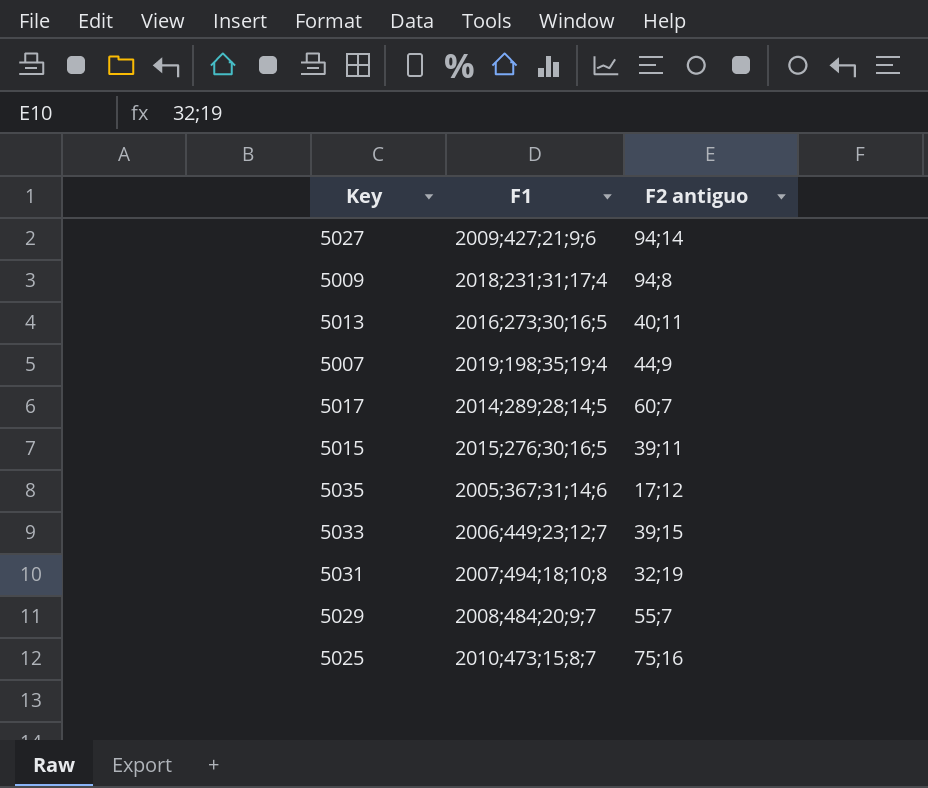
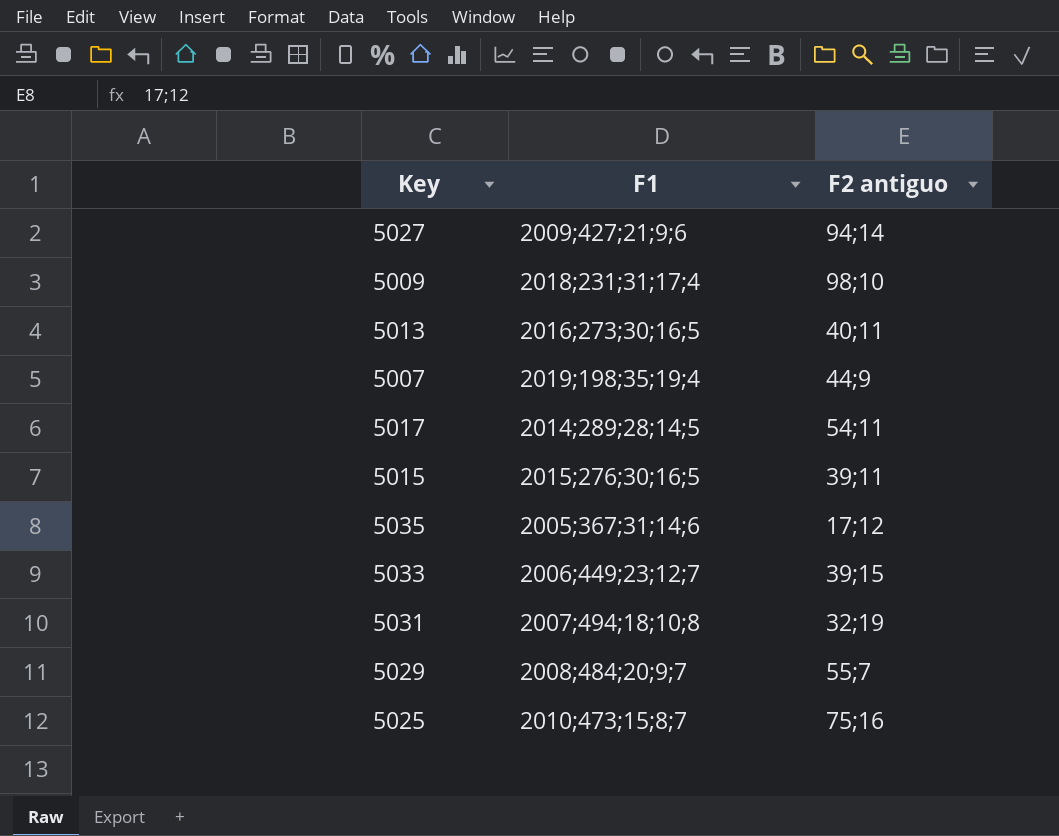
5009 | F2 antiguo: 94;8 -> 98;10
5017 | F2 antiguo: 60;7 -> 54;11

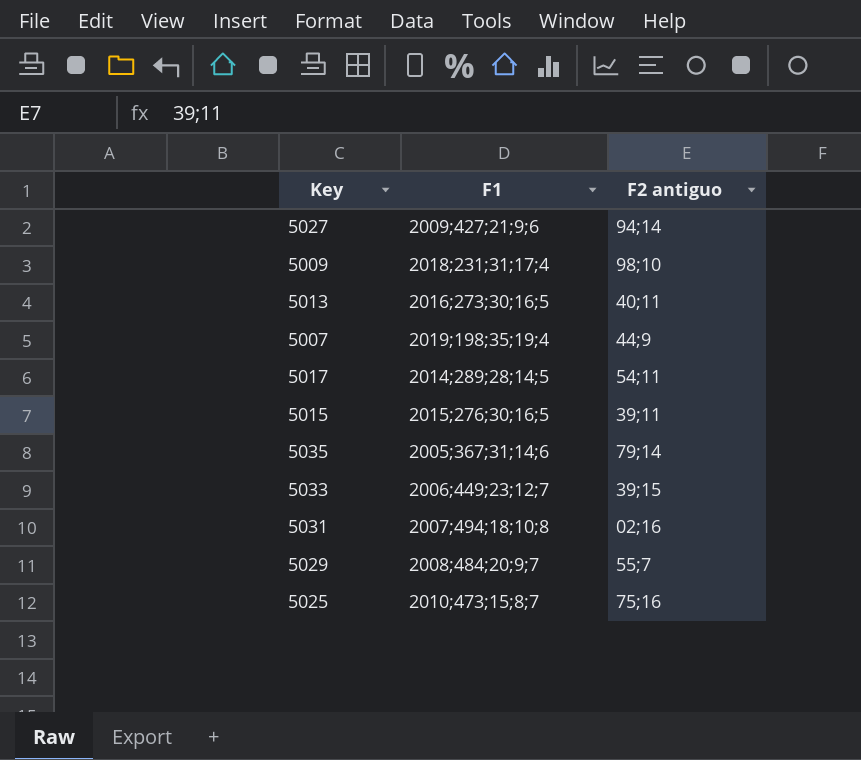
5035 | F2 antiguo: 17;12 -> 79;14
5031 | F2 antiguo: 32;19 -> 02;16

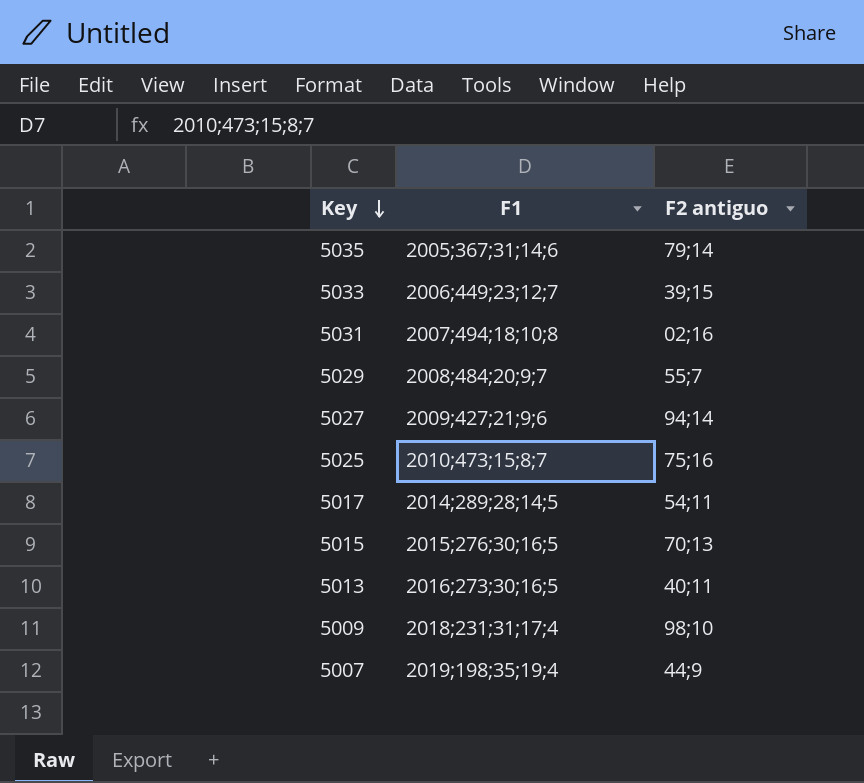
row order: none -> Key descending
5015 | F2 antiguo: 39;11 -> 70;13

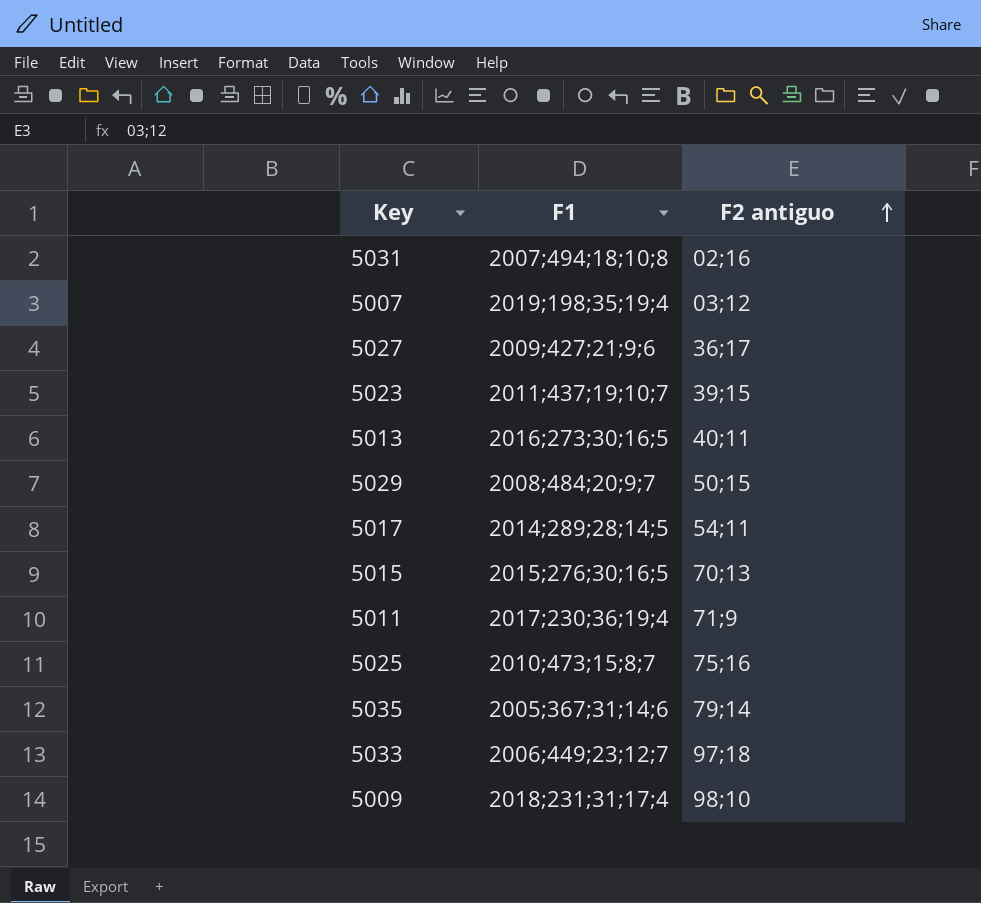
row order: Key descending -> F2 antiguo ascending
5007 | F2 antiguo: 44;9 -> 03;12
5027 | F2 antiguo: 94;14 -> 36;17
row 5023: none -> 2011;437;19;10;7 | 39;15
5029 | F2 antiguo: 55;7 -> 50;15
row 5011: none -> 2017;230;36;19;4 | 71;9
5033 | F2 antiguo: 39;15 -> 97;18

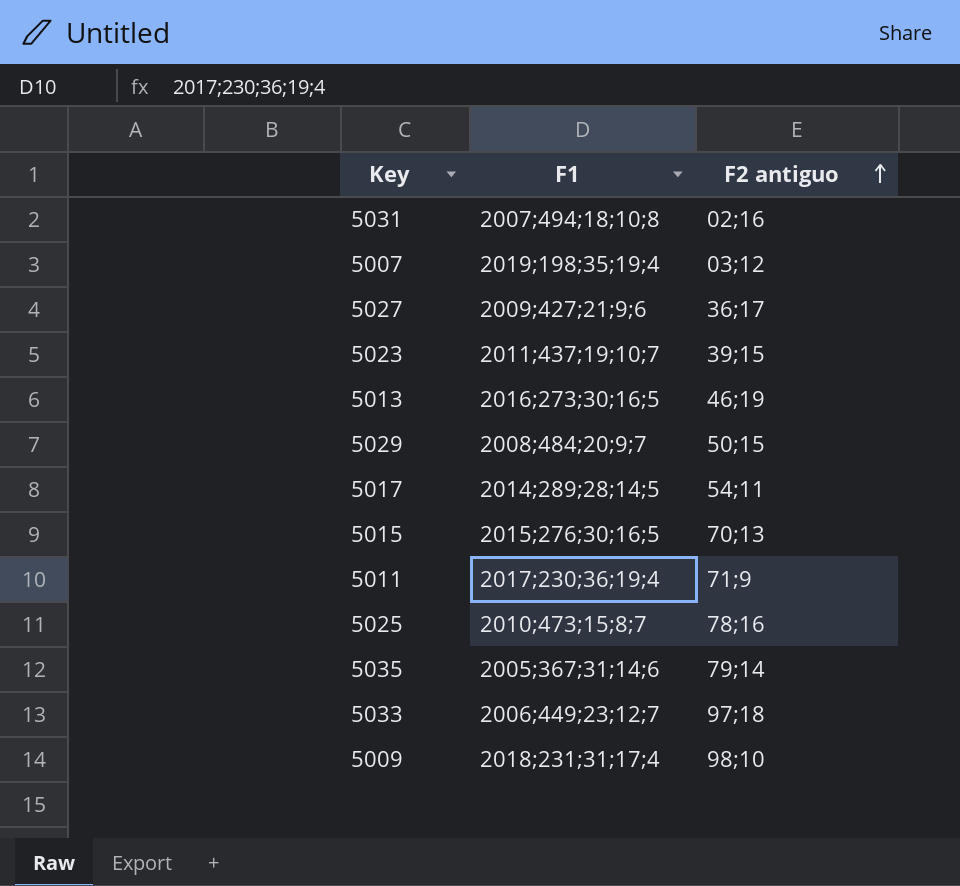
5013 | F2 antiguo: 40;11 -> 46;19
5025 | F2 antiguo: 75;16 -> 78;16

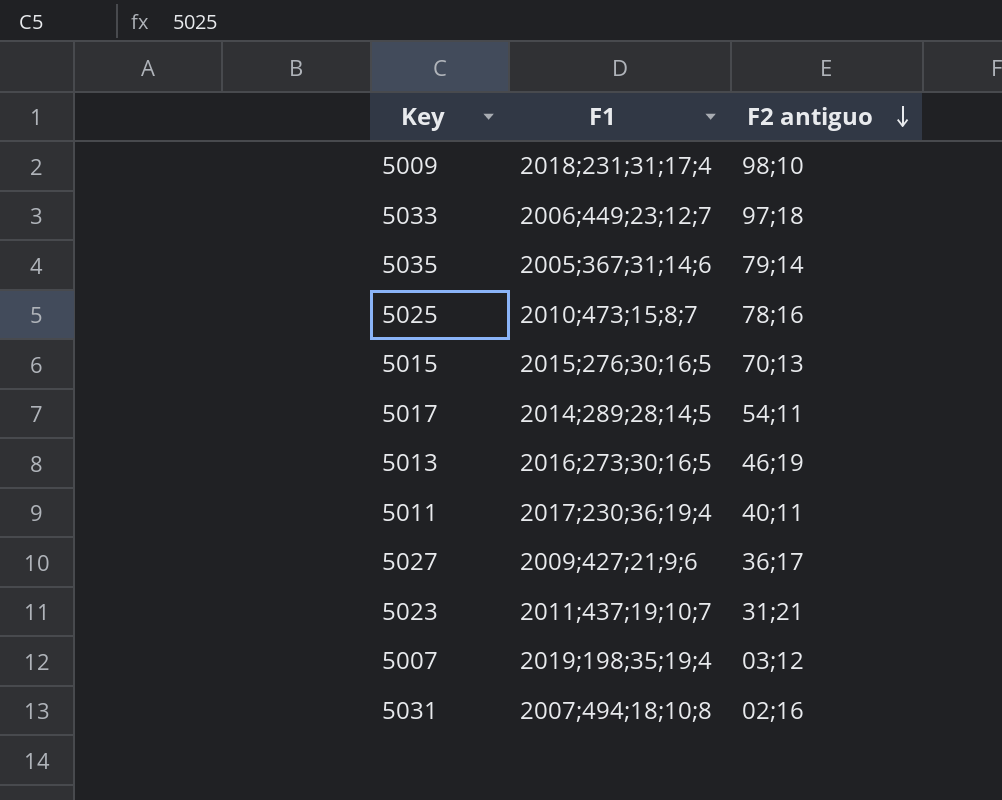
row order: F2 antiguo ascending -> F2 antiguo descending
row 5029: 2008;484;20;9;7 | 50;15 -> none
5011 | F2 antiguo: 71;9 -> 40;11
5023 | F2 antiguo: 39;15 -> 31;21

